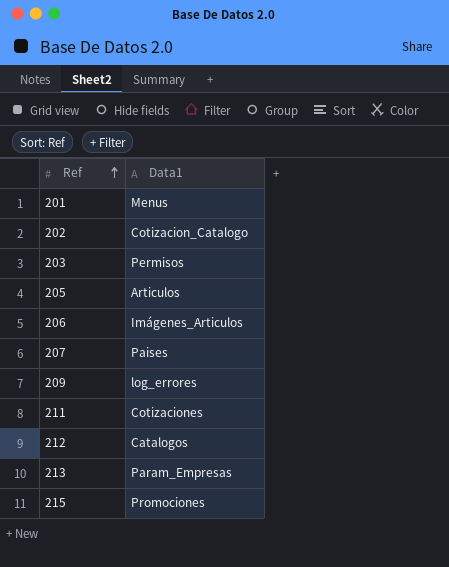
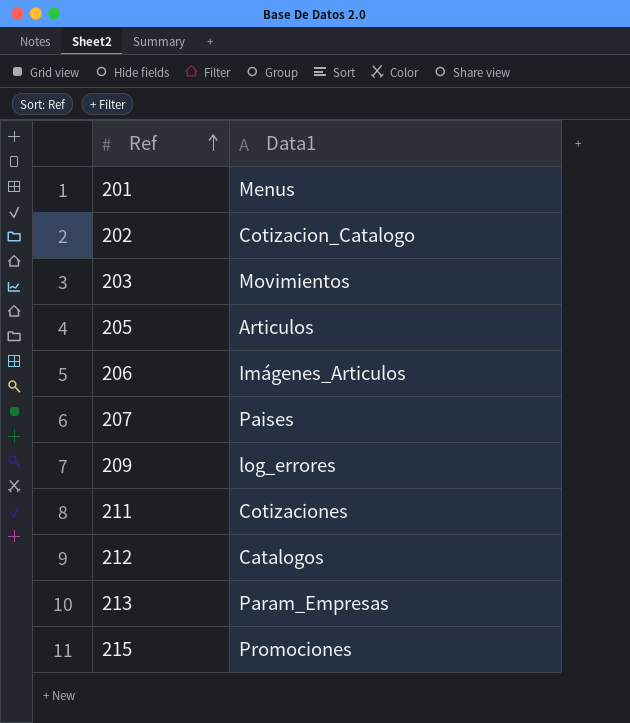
203 | Data1: Permisos -> Movimientos

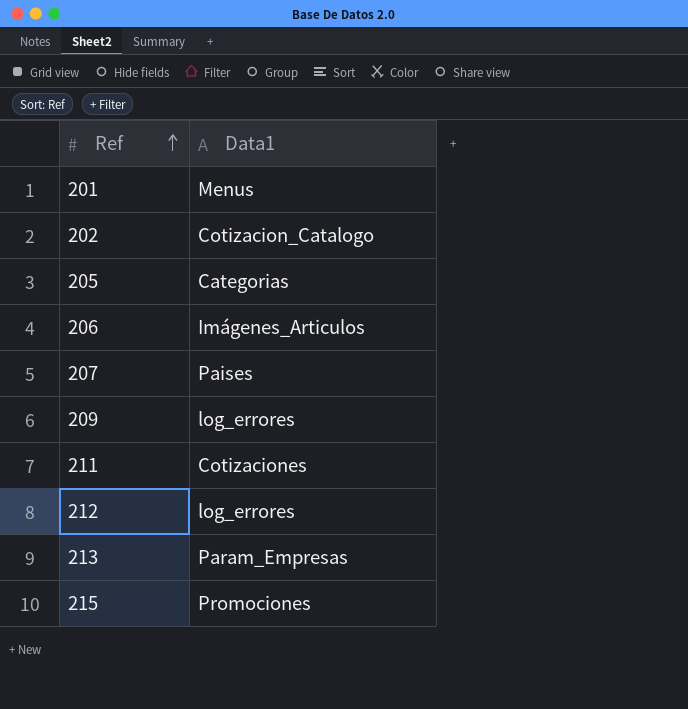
row 203: Movimientos -> none
205 | Data1: Articulos -> Categorias
212 | Data1: Catalogos -> log_errores

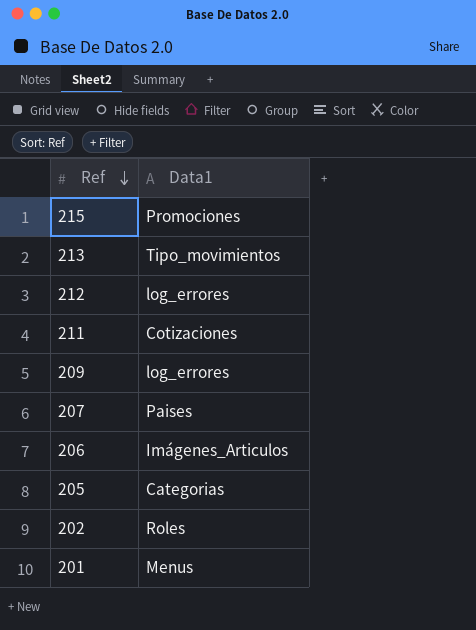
row order: Ref ascending -> Ref descending
213 | Data1: Param_Empresas -> Tipo_movimientos
202 | Data1: Cotizacion_Catalogo -> Roles

